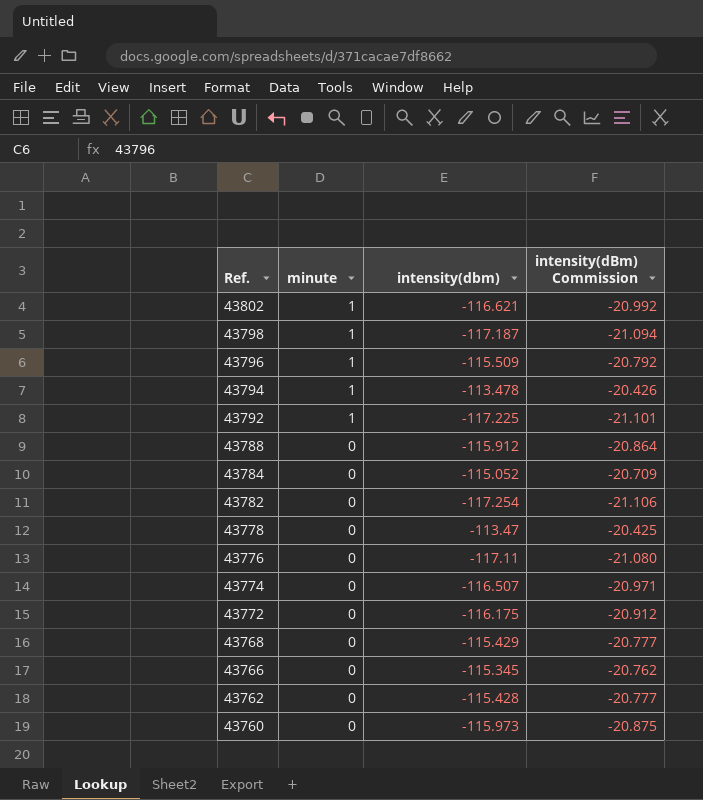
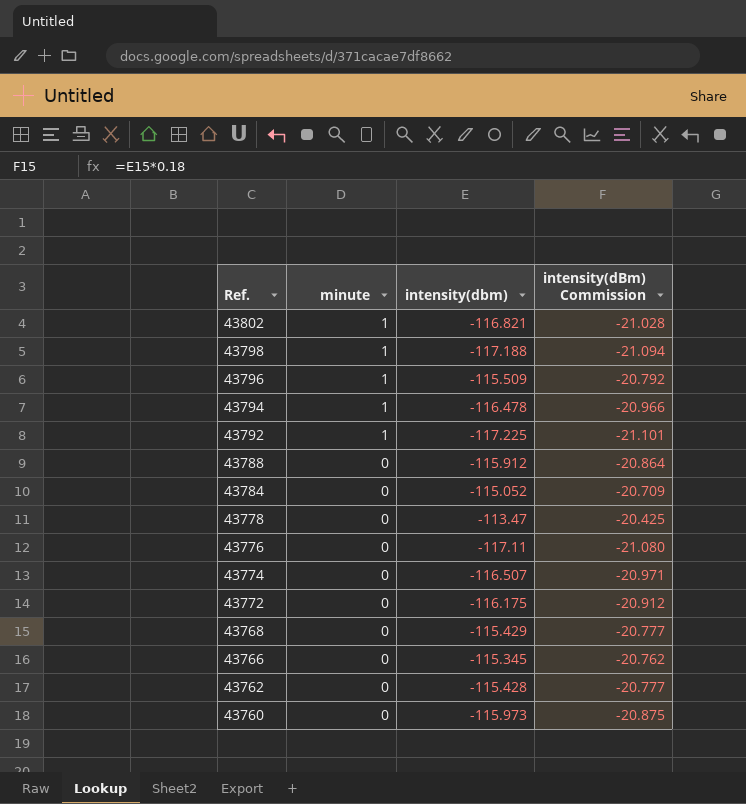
row 43782: 0 | -117.254 | -21.106 -> none
43802 | intensity(dbm): -116.621 -> -116.821
43802 | intensity(dBm) Commission: -20.992 -> -21.028
43798 | intensity(dbm): -117.187 -> -117.188
43794 | intensity(dbm): -113.478 -> -116.478
43794 | intensity(dBm) Commission: -20.426 -> -20.966

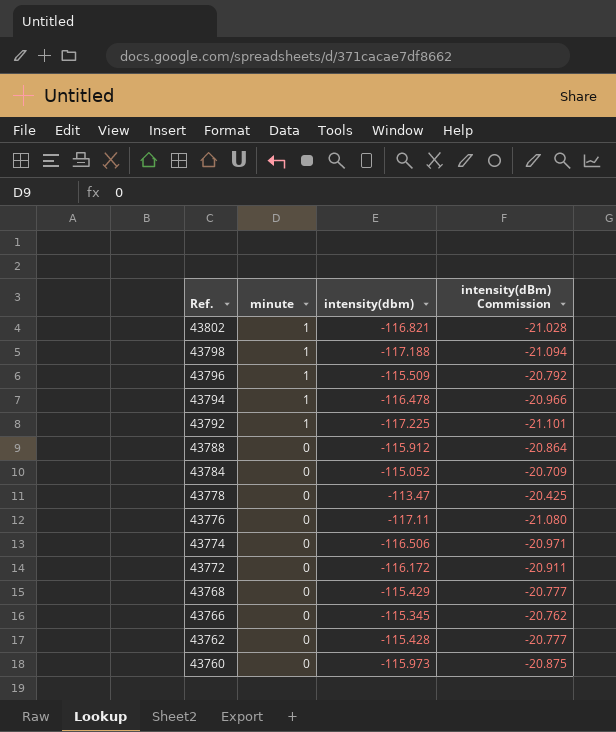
43774 | intensity(dbm): -116.507 -> -116.506
43772 | intensity(dbm): -116.175 -> -116.172
43772 | intensity(dBm) Commission: -20.912 -> -20.911

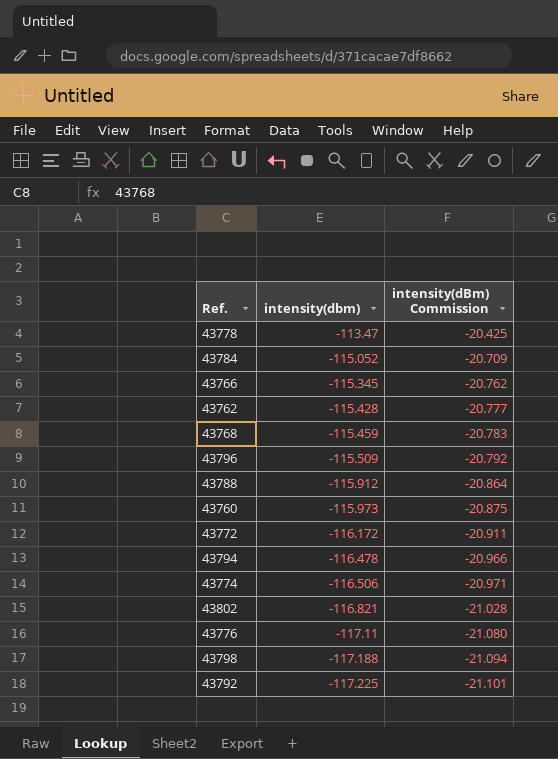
row order: Ref. descending -> intensity(dbm) descending
column minute | position: 2 -> none
43768 | intensity(dbm): -115.429 -> -115.459
43768 | intensity(dBm) Commission: -20.777 -> -20.783

